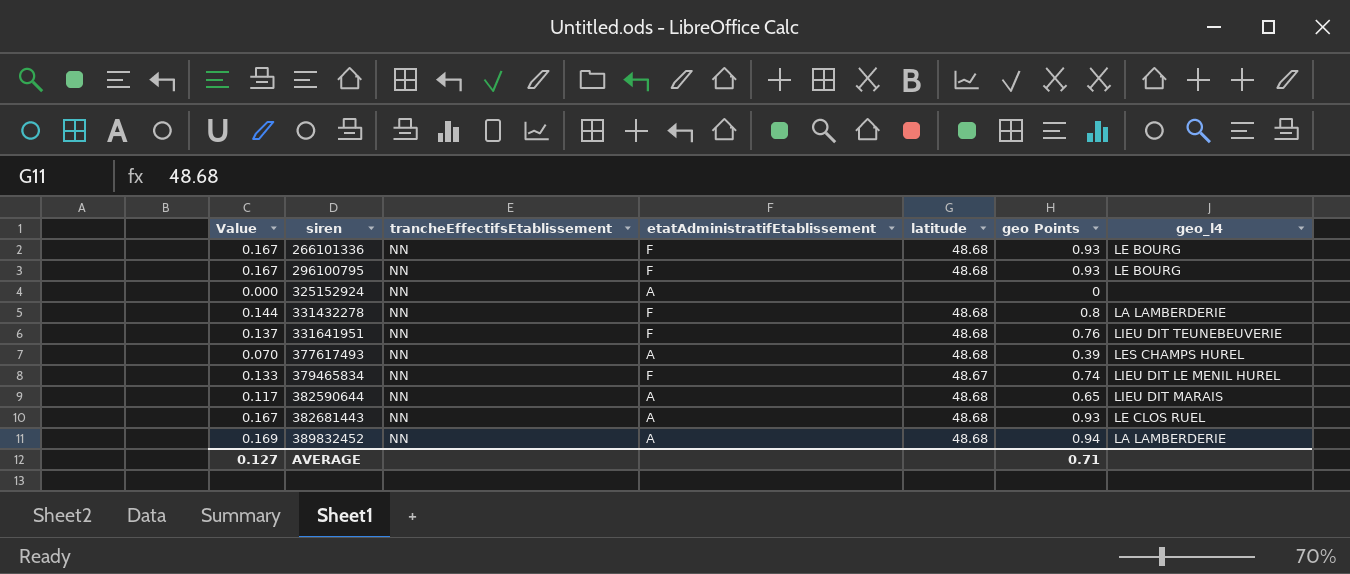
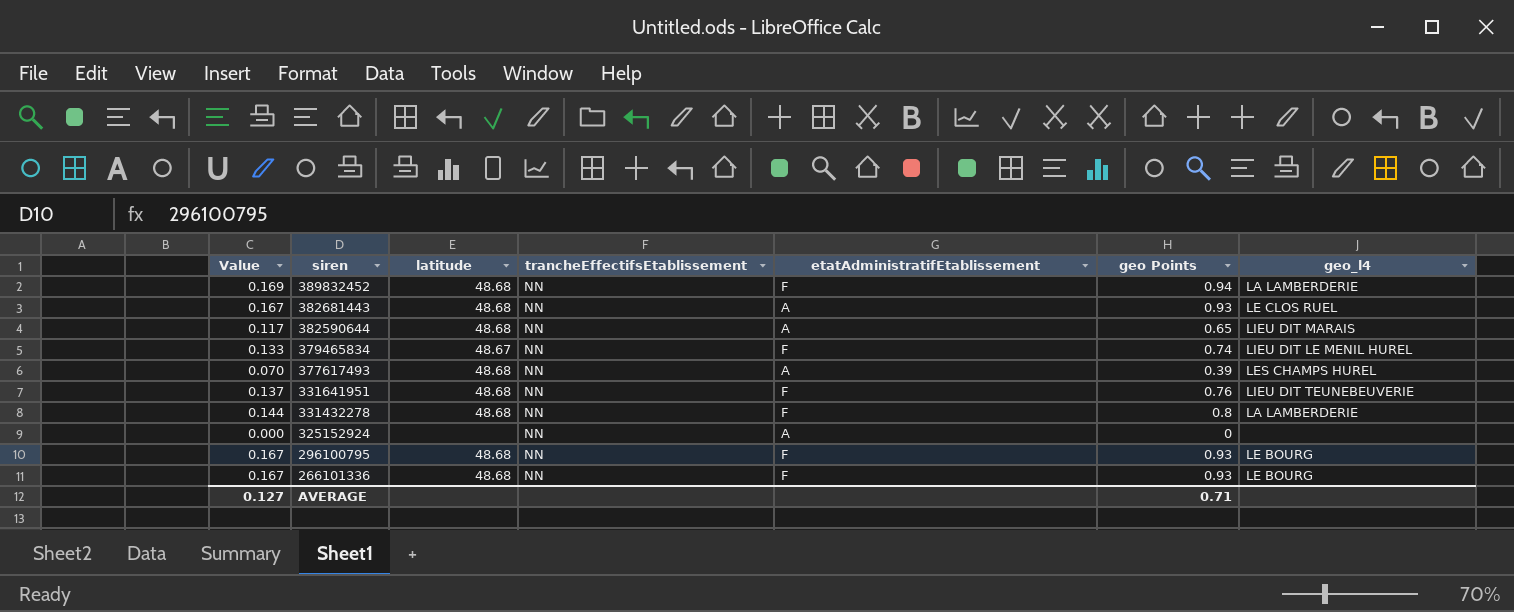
row order: siren ascending -> siren descending
column latitude | position: 5 -> 3
389832452 | etatAdministratifEtablissement: A -> F

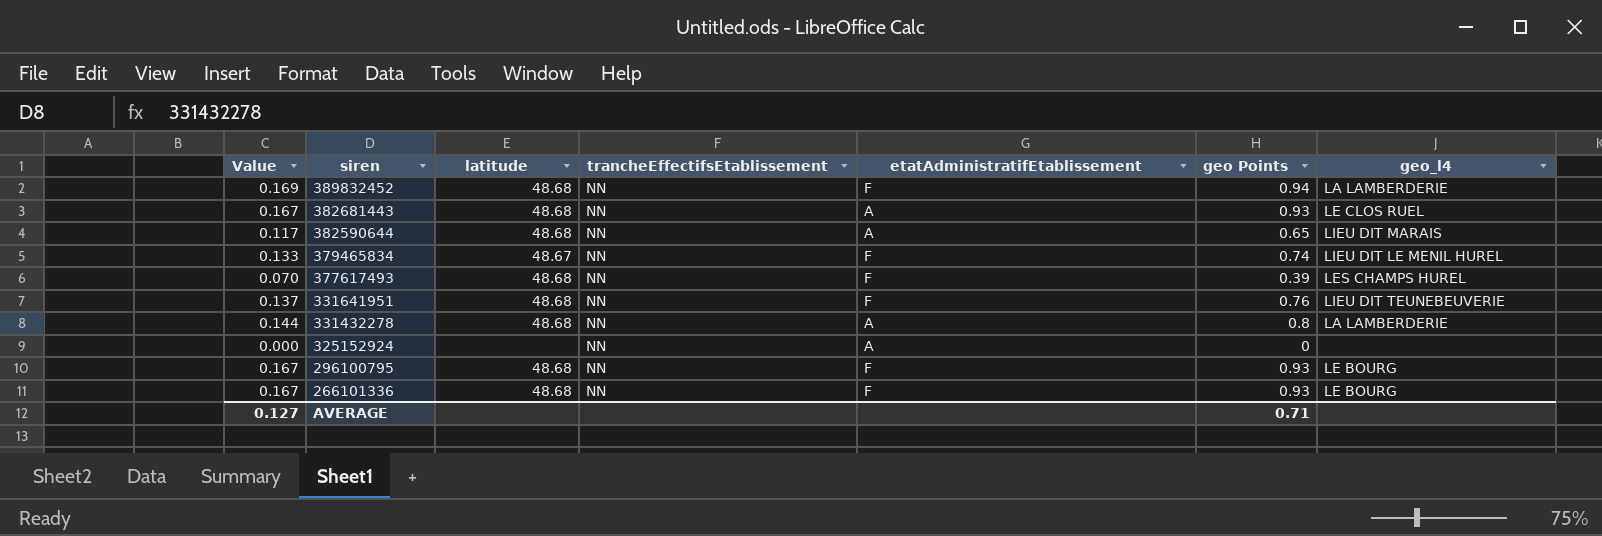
377617493 | etatAdministratifEtablissement: A -> F
331432278 | etatAdministratifEtablissement: F -> A

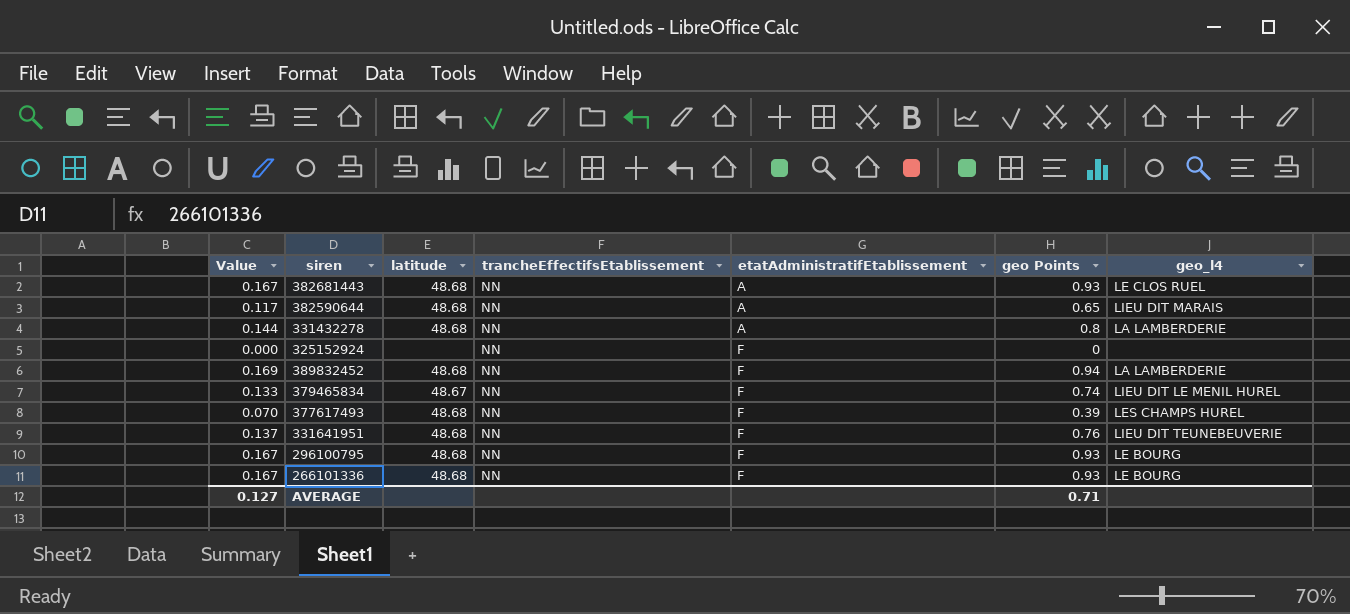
row order: siren descending -> etatAdministratifEtablissement ascending
325152924 | etatAdministratifEtablissement: A -> F

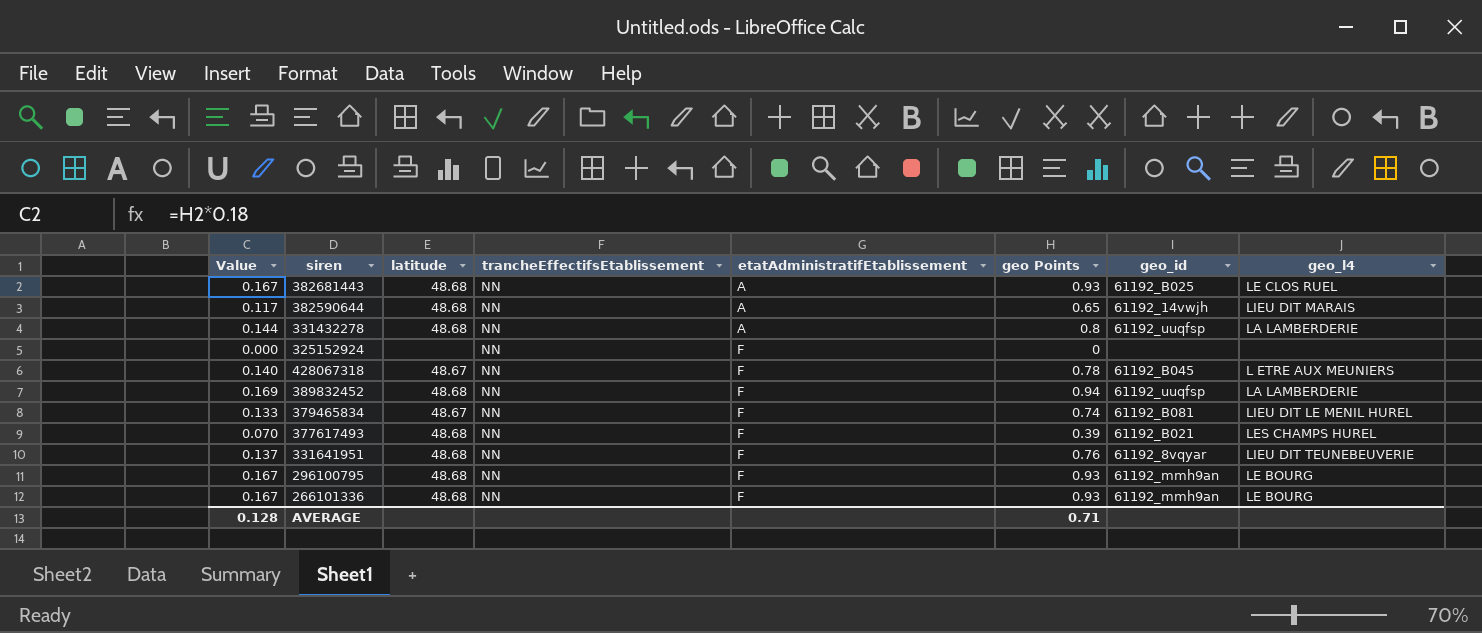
column geo_id | position: none -> 7
row 428067318: none -> 0.140 | 48.67 | NN | F | 0.78 | 61192_B045 | L ETRE AUX MEUNIERS
AVERAGE | Value: 0.127 -> 0.128

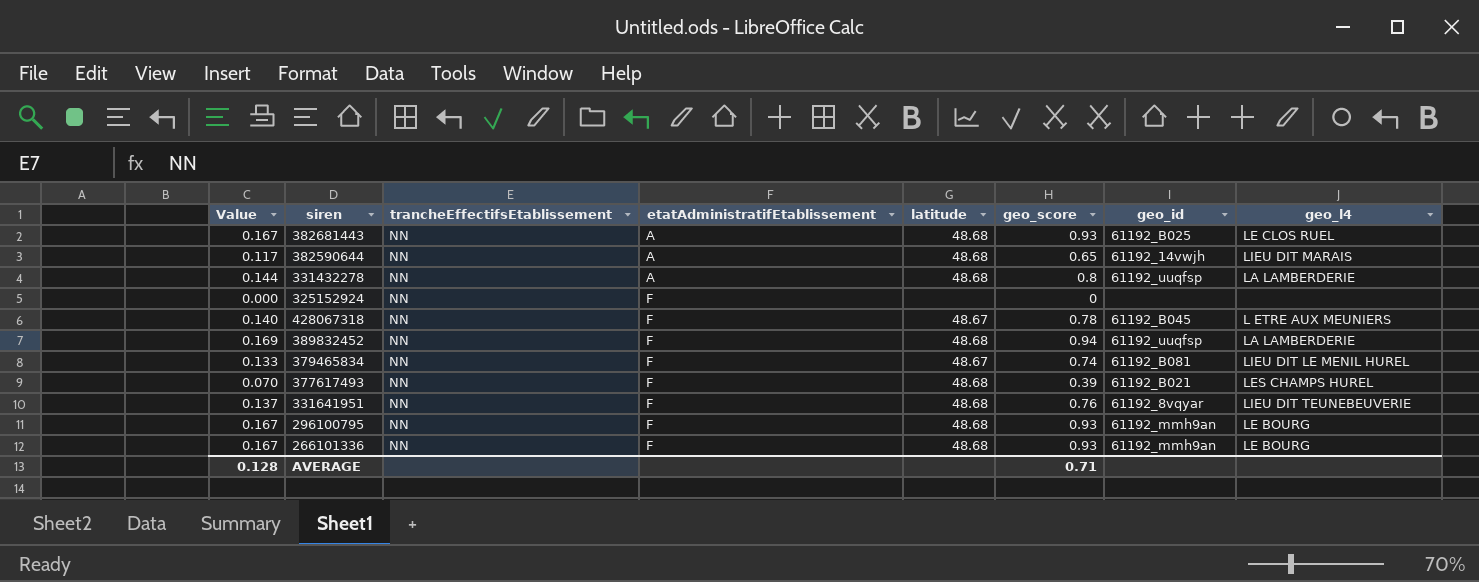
column latitude | position: 3 -> 5
column name: geo Points -> geo_score

